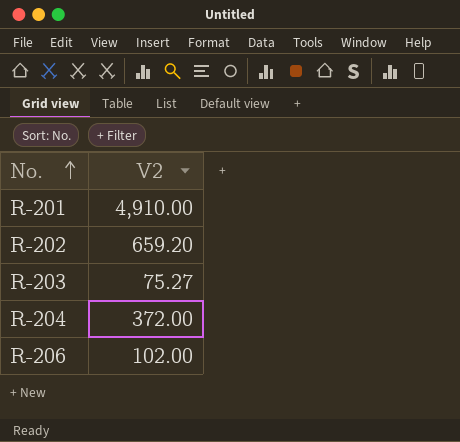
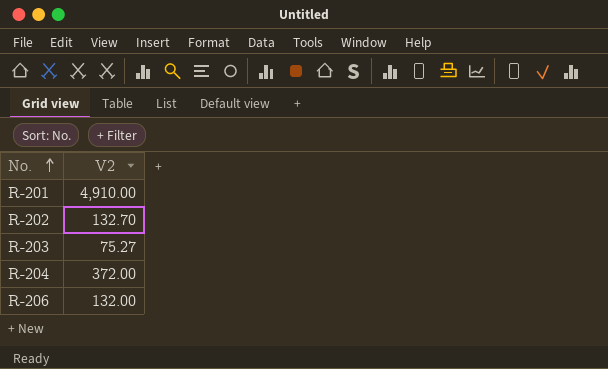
R-202 | V2: 659.20 -> 132.70
R-206 | V2: 102.00 -> 132.00

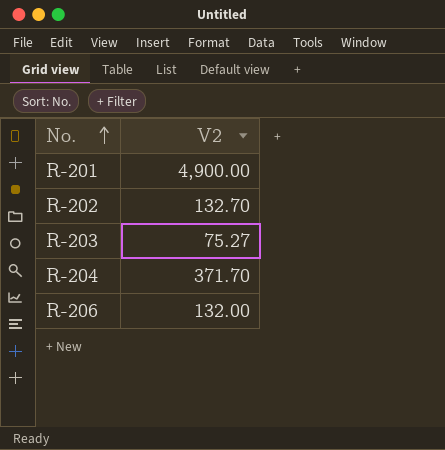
R-201 | V2: 4,910.00 -> 4,900.00
R-204 | V2: 372.00 -> 371.70

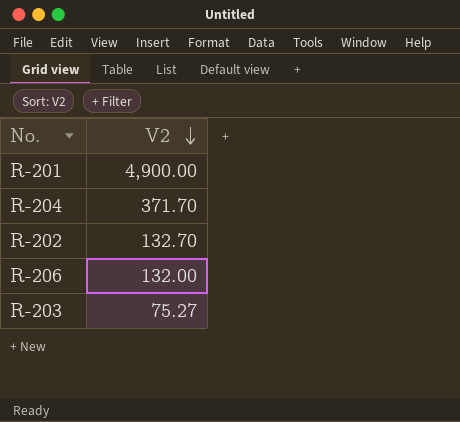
row order: No. ascending -> V2 descending

